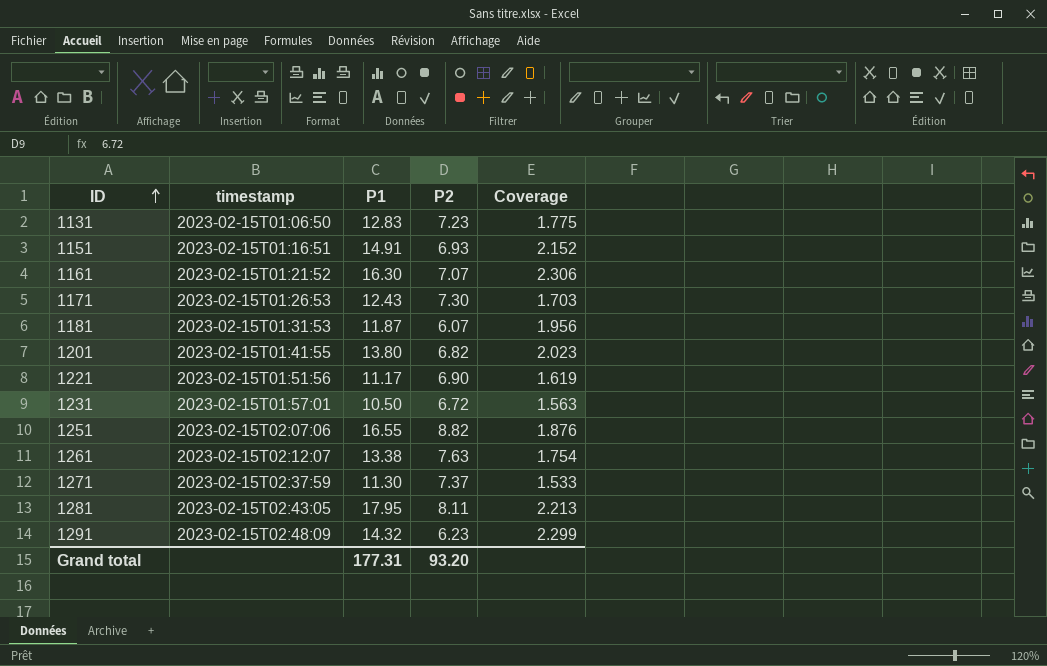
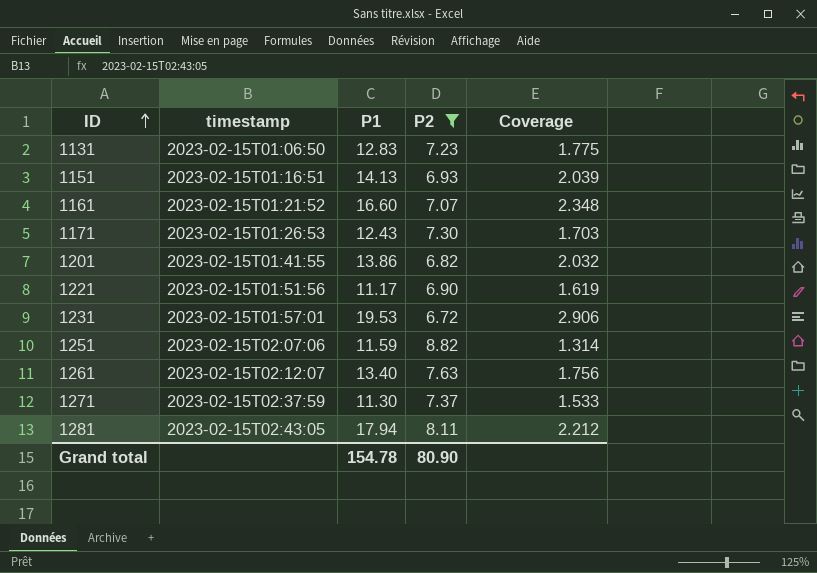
filter: none -> P2 >= 6.72
1151 | P1: 14.91 -> 14.13
1151 | Coverage: 2.152 -> 2.039
1161 | P1: 16.30 -> 16.60
1161 | Coverage: 2.306 -> 2.348
1201 | P1: 13.80 -> 13.86
1201 | Coverage: 2.023 -> 2.032
1231 | P1: 10.50 -> 19.53
1231 | Coverage: 1.563 -> 2.906
1251 | P1: 16.55 -> 11.59
1251 | Coverage: 1.876 -> 1.314
1261 | P1: 13.38 -> 13.40
1261 | Coverage: 1.754 -> 1.756
1281 | P1: 17.95 -> 17.94
1281 | Coverage: 2.213 -> 2.212
Grand total | P1: 177.31 -> 154.78
Grand total | P2: 93.20 -> 80.90

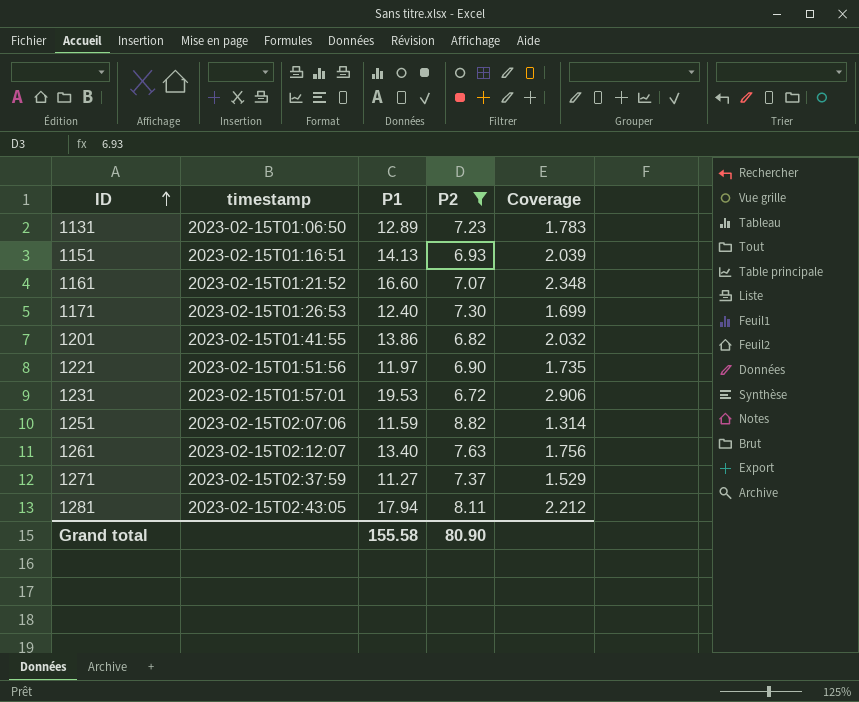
1131 | P1: 12.83 -> 12.89
1131 | Coverage: 1.775 -> 1.783
1171 | P1: 12.43 -> 12.40
1171 | Coverage: 1.703 -> 1.699
1221 | P1: 11.17 -> 11.97
1221 | Coverage: 1.619 -> 1.735
1271 | P1: 11.30 -> 11.27
1271 | Coverage: 1.533 -> 1.529
Grand total | P1: 154.78 -> 155.58

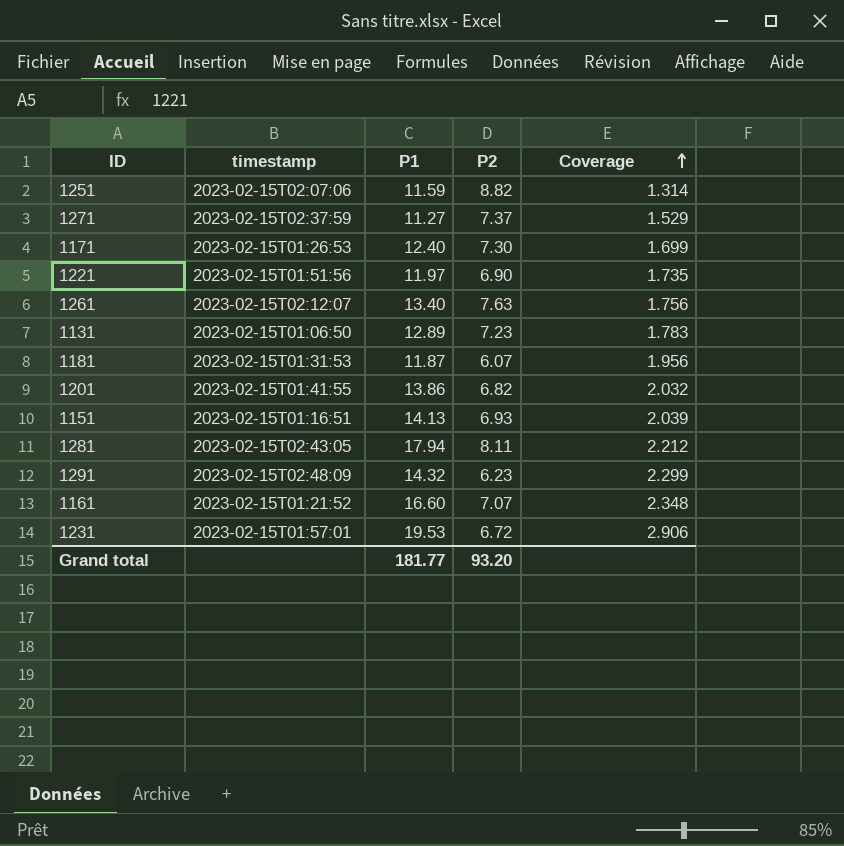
filter: P2 >= 6.72 -> none
row order: ID ascending -> Coverage ascending
Grand total | P1: 155.58 -> 181.77
Grand total | P2: 80.90 -> 93.20

